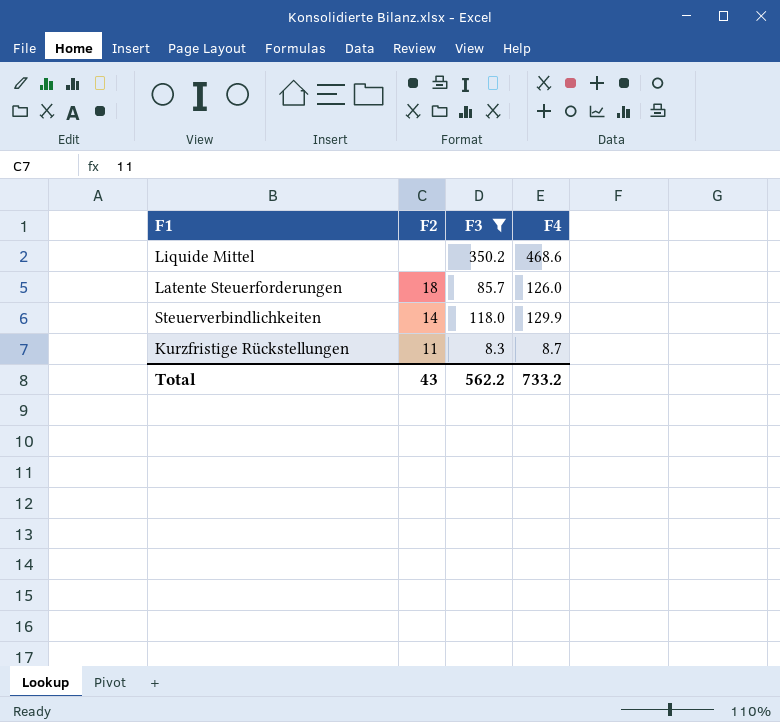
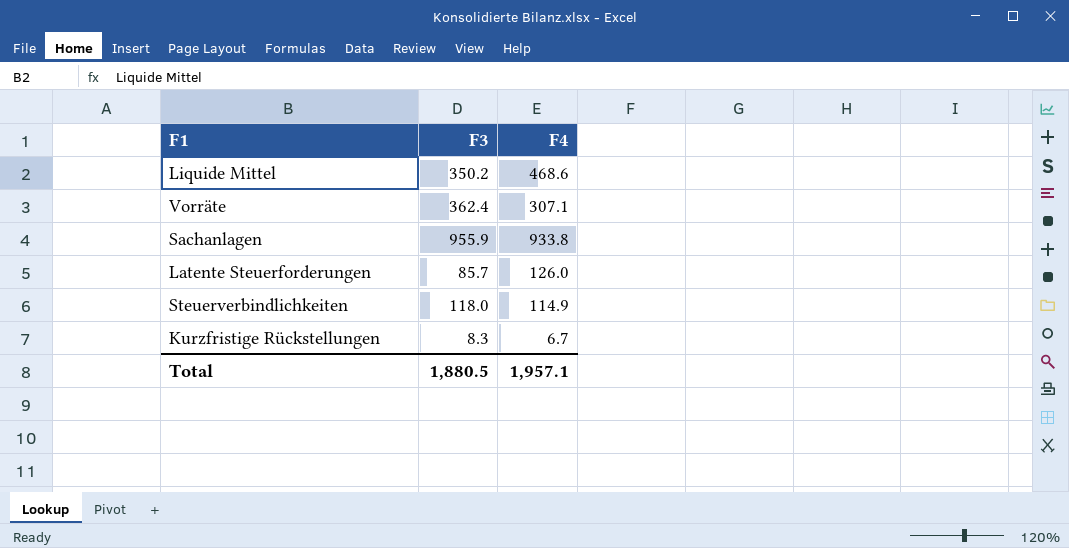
filter: F3 <= 350.2 -> none
column F2 | position: 2 -> none
Steuerverbindlichkeiten | F4: 129.9 -> 114.9
Kurzfristige Rückstellungen | F4: 8.7 -> 6.7
Total | F3: 562.2 -> 1,880.5
Total | F4: 733.2 -> 1,957.1

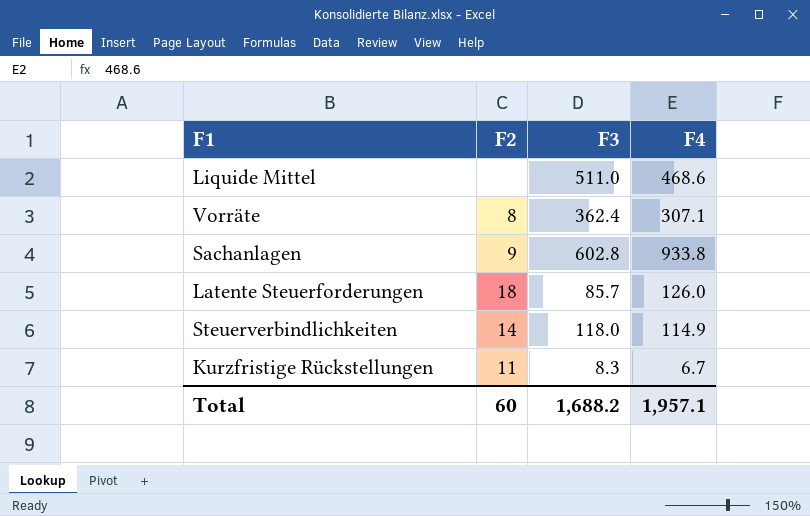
column F2 | position: none -> 2
Liquide Mittel | F3: 350.2 -> 511.0
Sachanlagen | F3: 955.9 -> 602.8
Total | F3: 1,880.5 -> 1,688.2

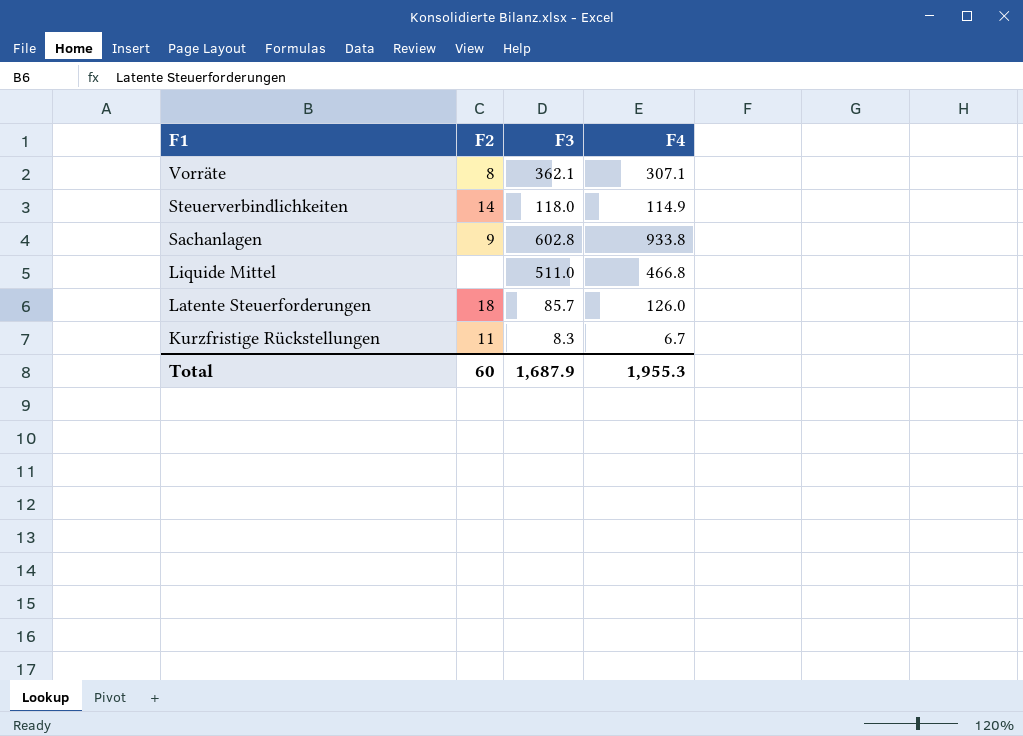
row order: none -> F1 descending
Vorräte | F3: 362.4 -> 362.1
Liquide Mittel | F4: 468.6 -> 466.8
Total | F3: 1,688.2 -> 1,687.9
Total | F4: 1,957.1 -> 1,955.3

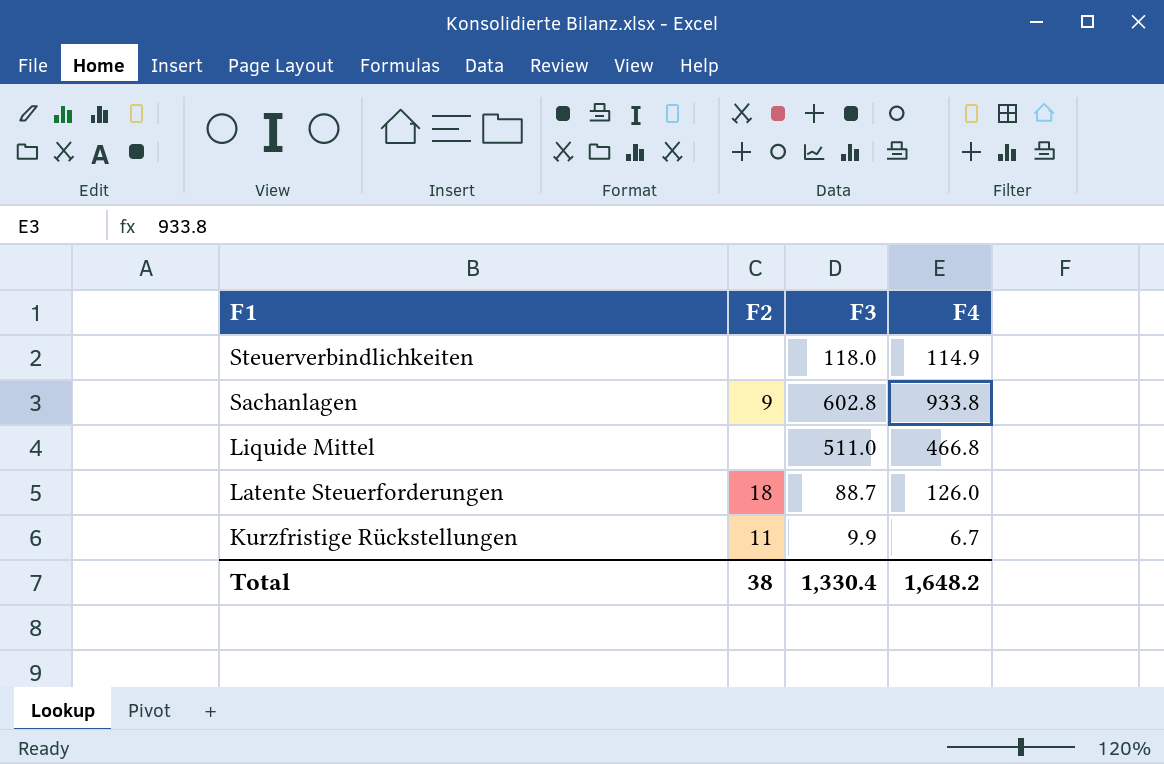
row Vorräte: 8 | 362.1 | 307.1 -> none
Steuerverbindlichkeiten | F2: 14 -> none
Latente Steuerforderungen | F3: 85.7 -> 88.7
Kurzfristige Rückstellungen | F3: 8.3 -> 9.9
Total | F2: 60 -> 38
Total | F3: 1,687.9 -> 1,330.4
Total | F4: 1,955.3 -> 1,648.2

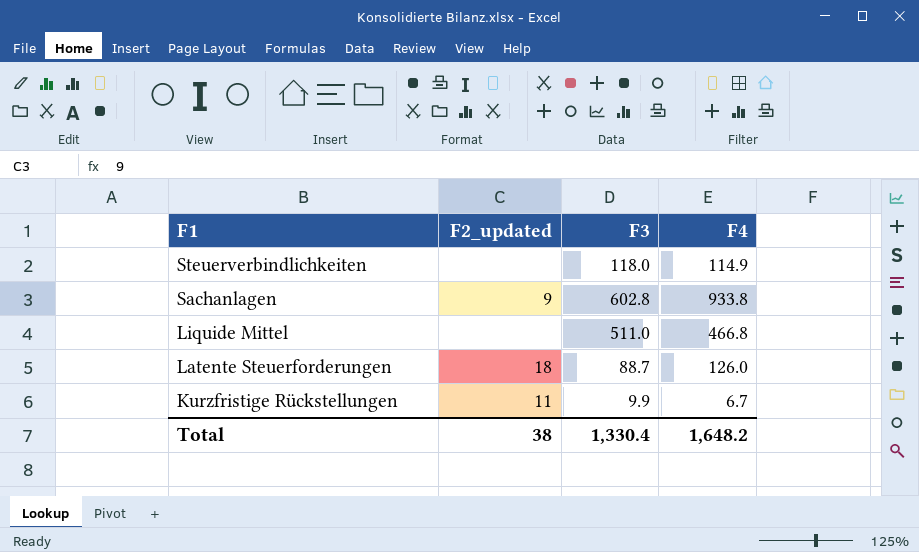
column name: F2 -> F2_updated

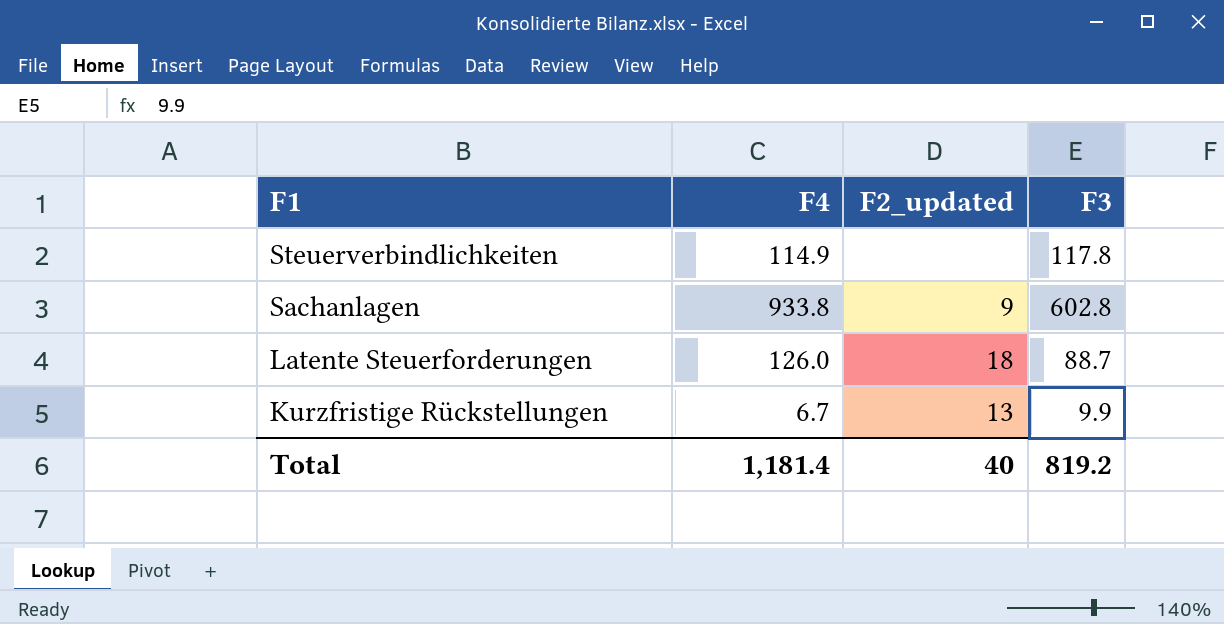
column F4 | position: 4 -> 2
row Liquide Mittel: none | 511.0 | 466.8 -> none
Steuerverbindlichkeiten | F3: 118.0 -> 117.8
Kurzfristige Rückstellungen | F2_updated: 11 -> 13
Total | F4: 1,648.2 -> 1,181.4
Total | F2_updated: 38 -> 40
Total | F3: 1,330.4 -> 819.2

